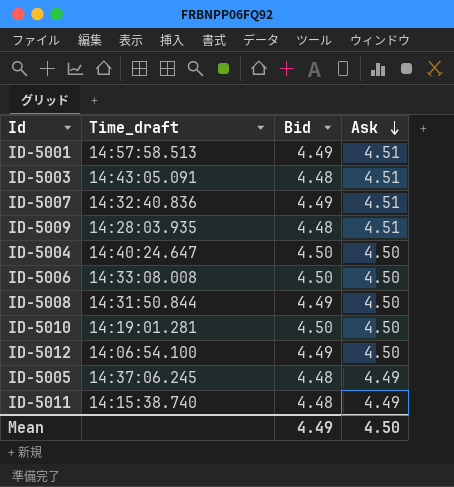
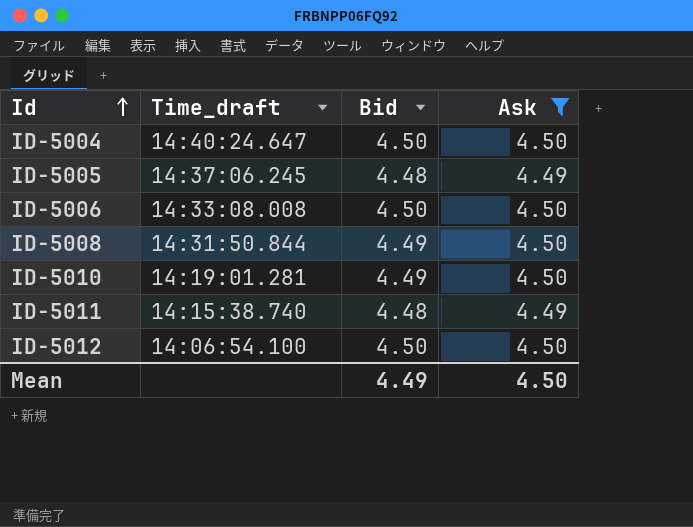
filter: none -> Ask != 4.51
row order: Ask descending -> Id ascending
ID-5010 | Bid: 4.50 -> 4.49
ID-5012 | Bid: 4.49 -> 4.50

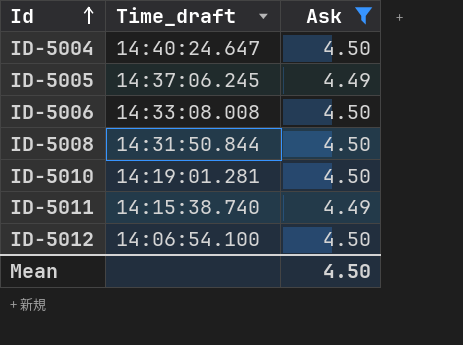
column Bid | position: 3 -> none

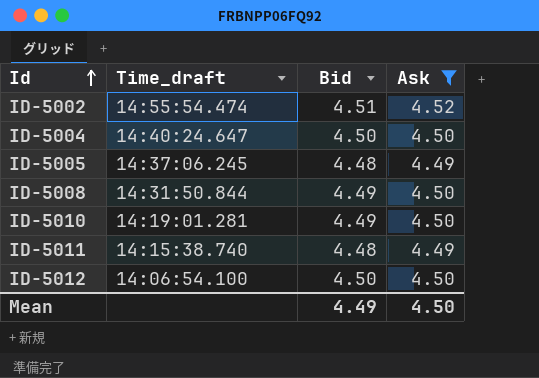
column Bid | position: none -> 3
row ID-5006: 14:33:08.008 | 4.50 -> none
row ID-5002: none -> 14:55:54.474 | 4.51 | 4.52

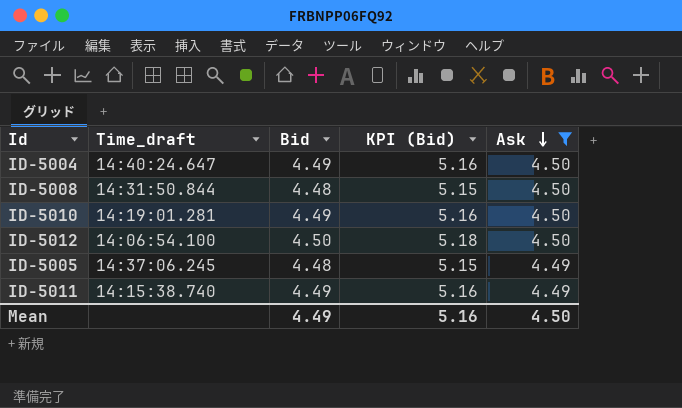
row order: Id ascending -> Ask descending
column KPI (Bid) | formula: none -> [Bid] * 1.15
row ID-5002: 14:55:54.474 | 4.51 | 4.52 -> none
ID-5004 | Bid: 4.50 -> 4.49
ID-5008 | Bid: 4.49 -> 4.48
ID-5011 | Bid: 4.48 -> 4.49

